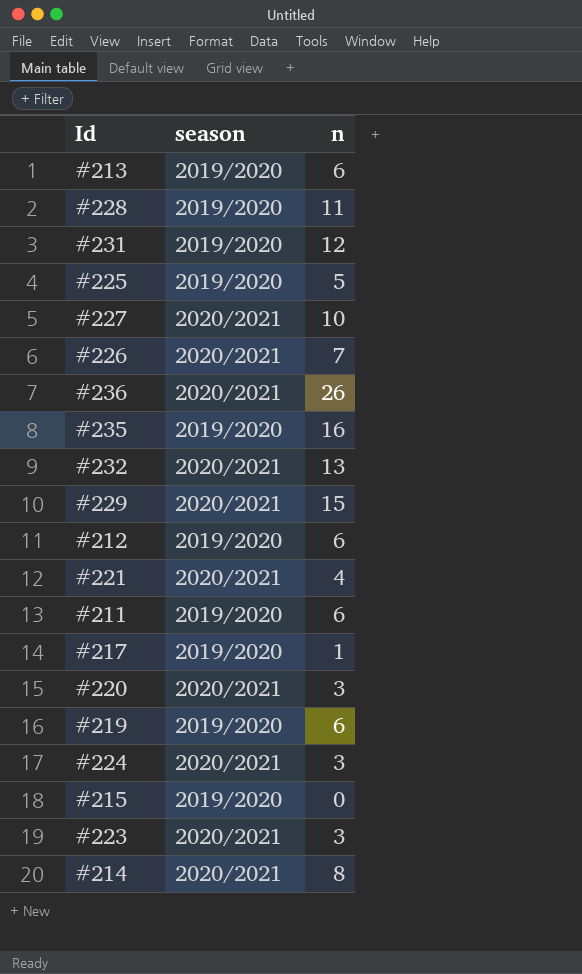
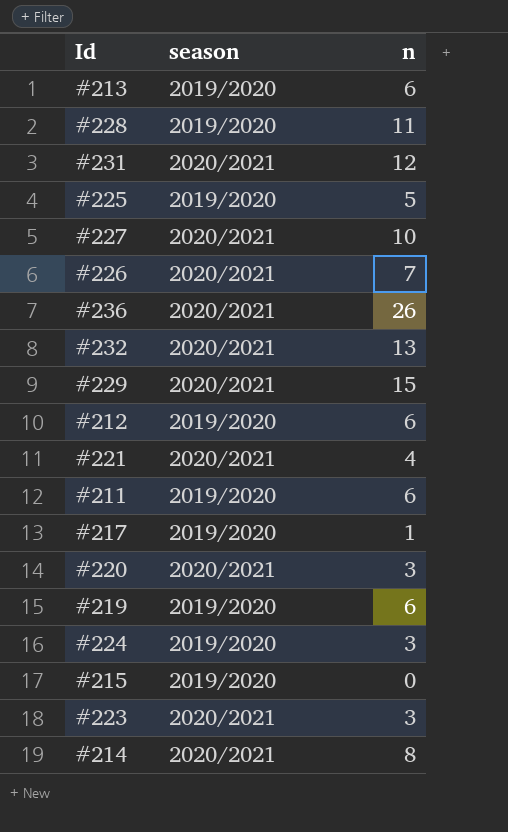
row #235: 2019/2020 | 16 -> none
#231 | season: 2019/2020 -> 2020/2021
#224 | season: 2020/2021 -> 2019/2020

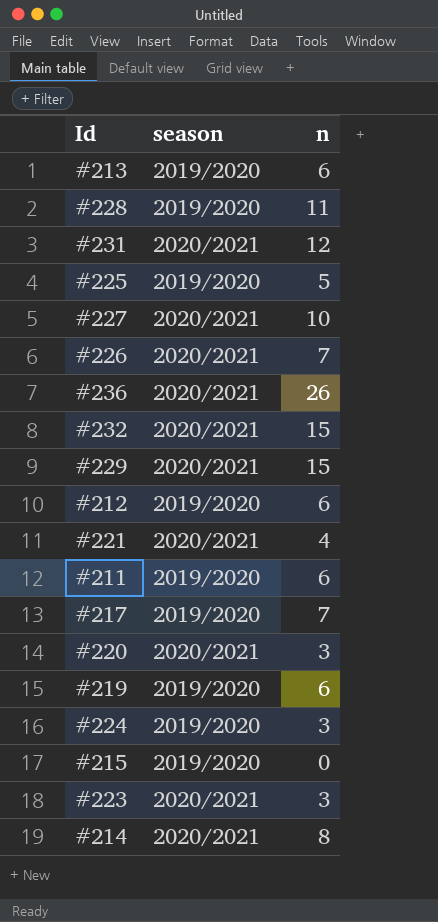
#232 | n: 13 -> 15
#217 | n: 1 -> 7

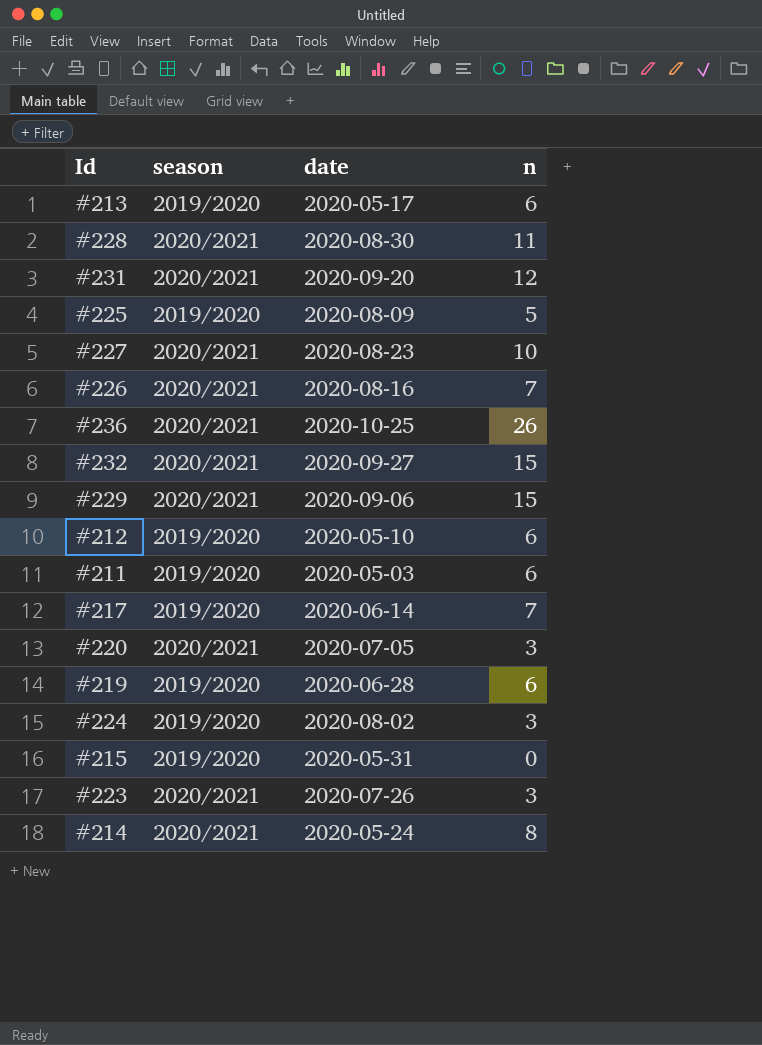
column date | position: none -> 3
row #221: 2020/2021 | 4 -> none
#228 | season: 2019/2020 -> 2020/2021

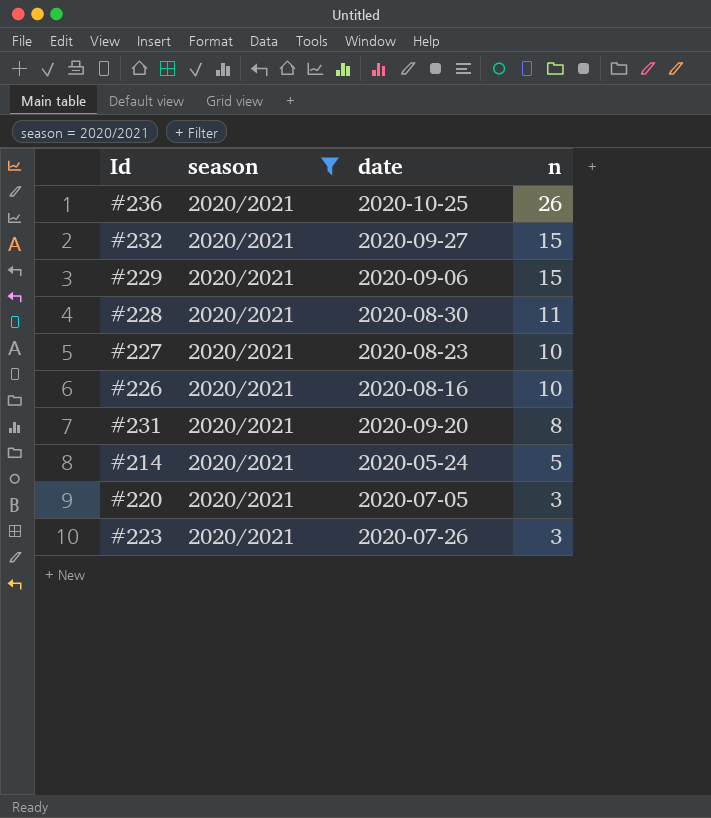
filter: none -> season = 2020/2021
row order: none -> n descending
#226 | n: 7 -> 10
#231 | n: 12 -> 8
#214 | n: 8 -> 5

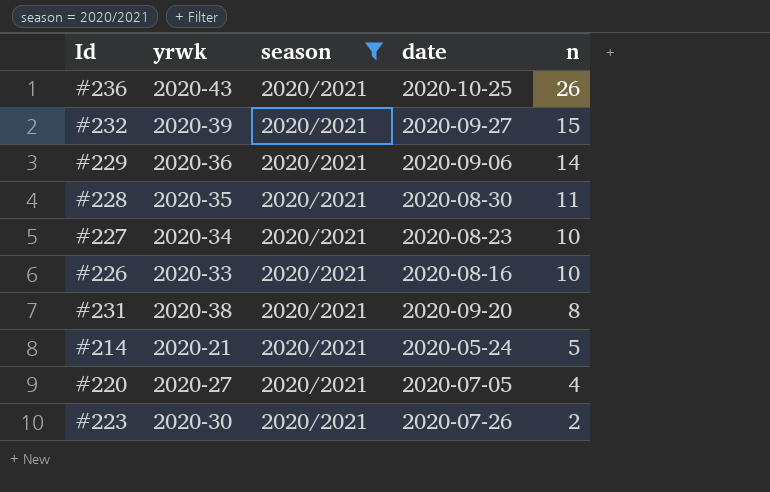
column yrwk | position: none -> 2
#229 | n: 15 -> 14
#220 | n: 3 -> 4
#223 | n: 3 -> 2

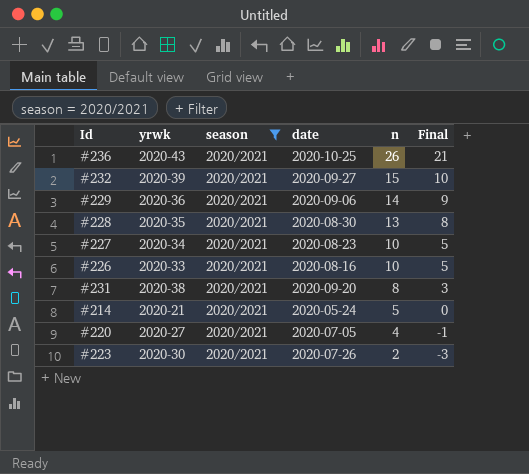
column Final | formula: none -> [n] - 5
#228 | n: 11 -> 13

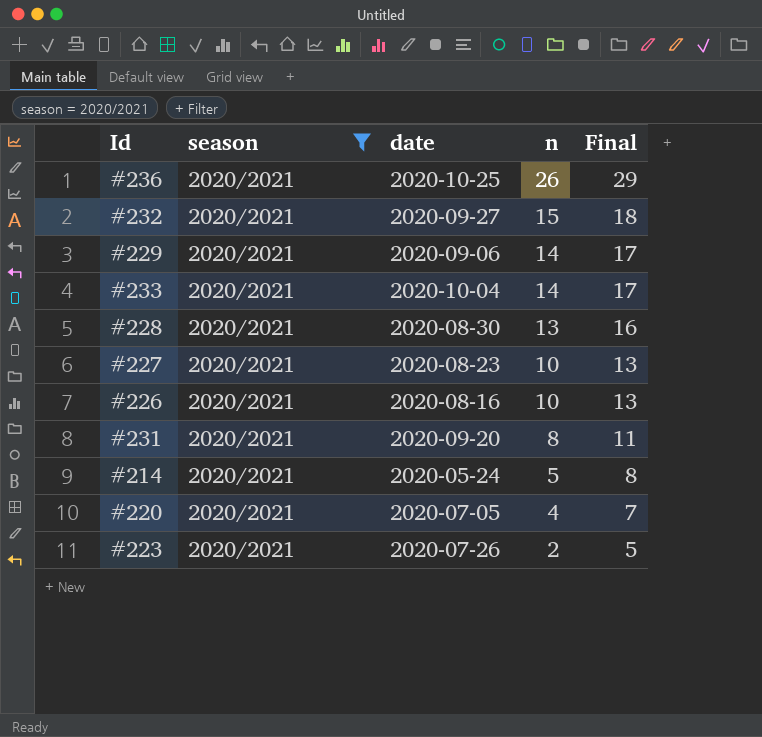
column yrwk | position: 2 -> none
column Final | formula: [n] - 5 -> [n] + 3
row #233: none -> 2020/2021 | 2020-10-04 | 14 | 17

